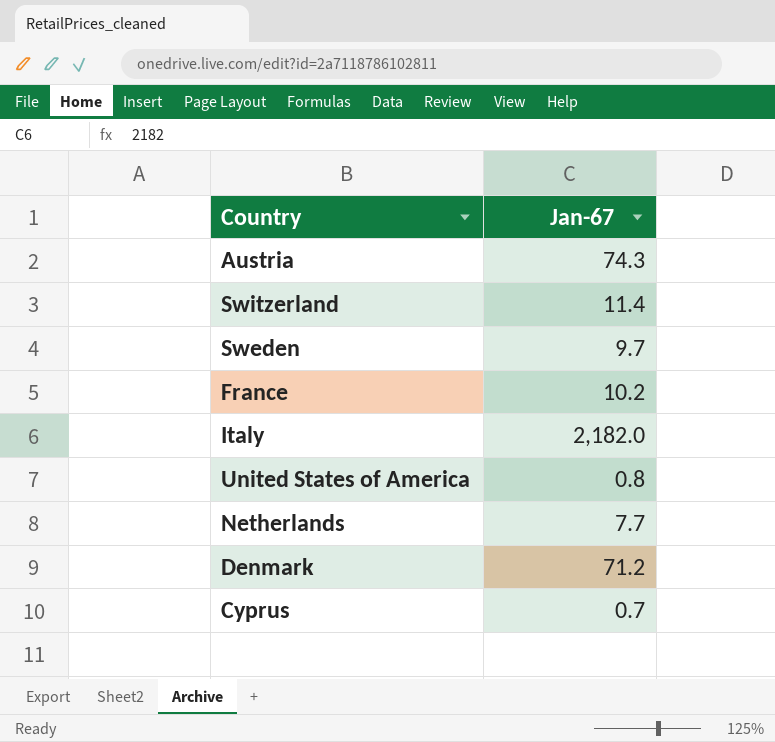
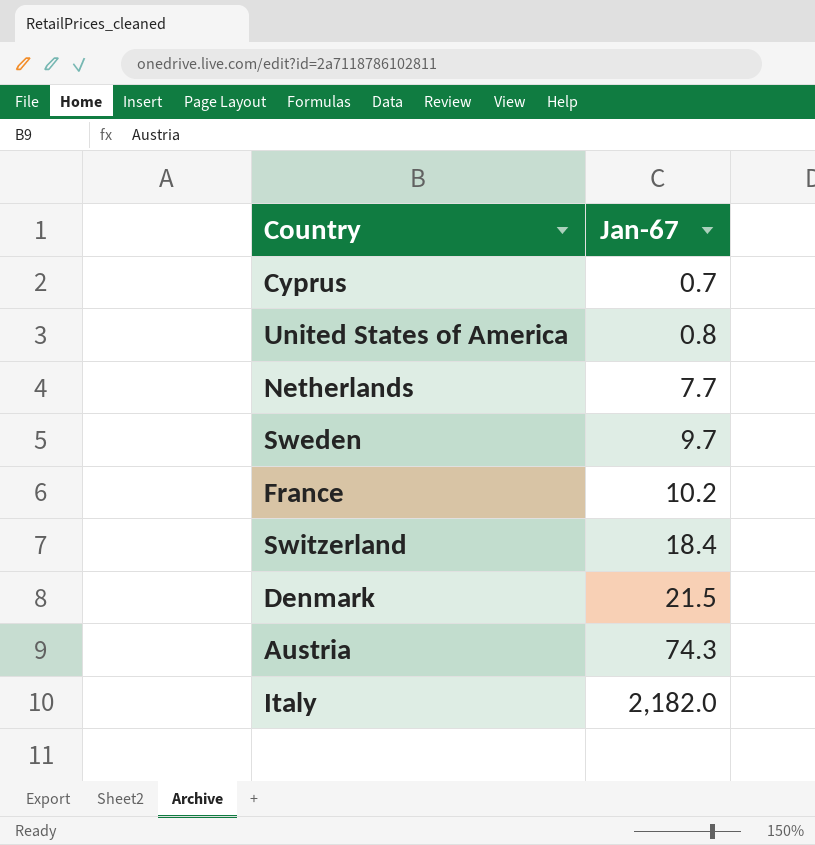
row order: none -> Jan-67 ascending
Switzerland | Jan-67: 11.4 -> 18.4
Denmark | Jan-67: 71.2 -> 21.5

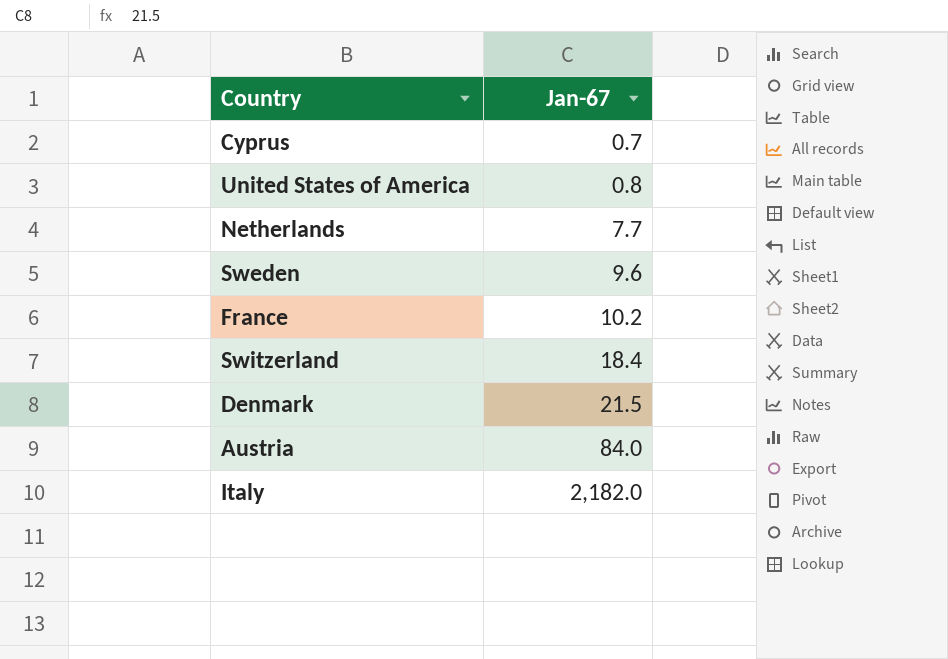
Sweden | Jan-67: 9.7 -> 9.6
Austria | Jan-67: 74.3 -> 84.0

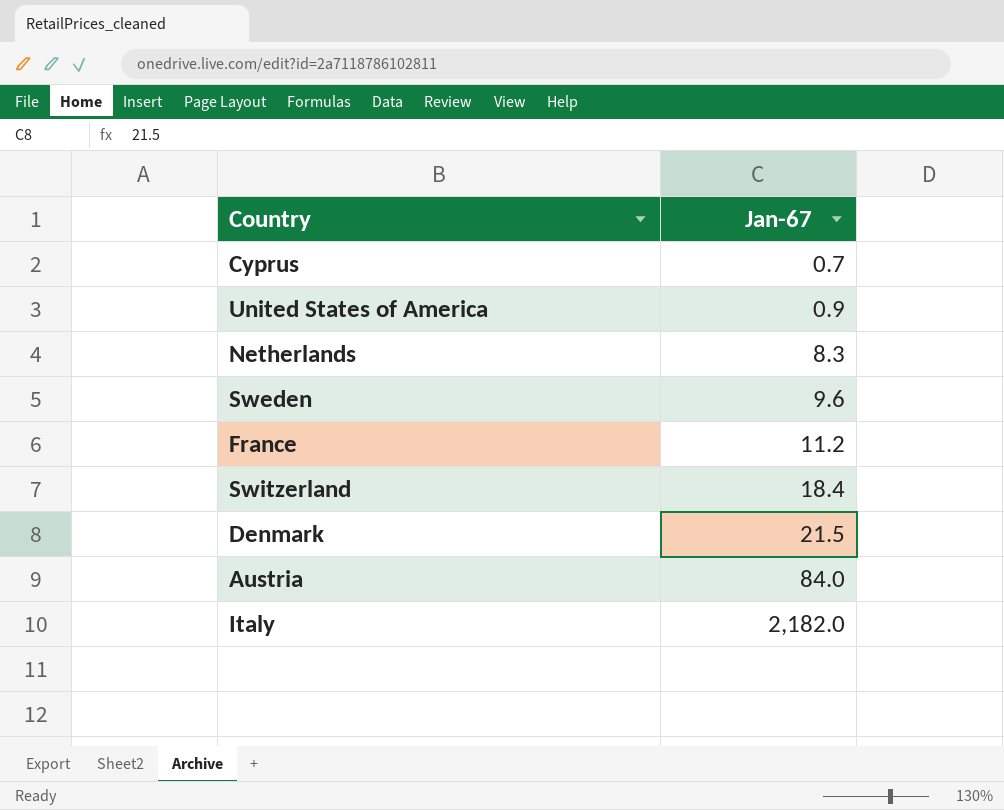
United States of America | Jan-67: 0.8 -> 0.9
Netherlands | Jan-67: 7.7 -> 8.3
France | Jan-67: 10.2 -> 11.2

